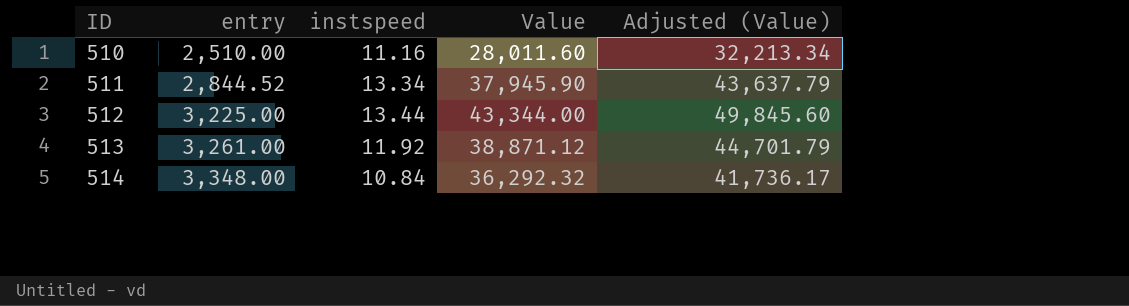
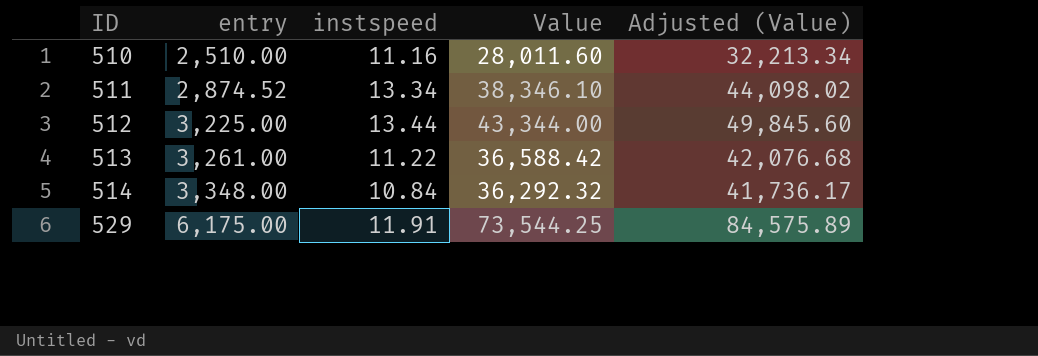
511 | entry: 2,844.52 -> 2,874.52
511 | Value: 37,945.90 -> 38,346.10
511 | Adjusted (Value): 43,637.79 -> 44,098.02
513 | instspeed: 11.92 -> 11.22
513 | Value: 38,871.12 -> 36,588.42
513 | Adjusted (Value): 44,701.79 -> 42,076.68
row 529: none -> 6,175.00 | 11.91 | 73,544.25 | 84,575.89

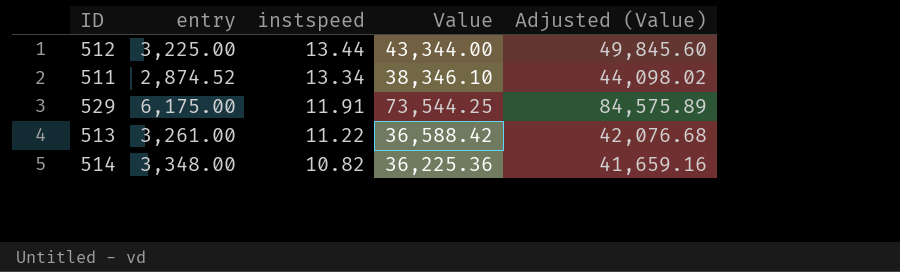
row order: ID ascending -> instspeed descending
row 510: 2,510.00 | 11.16 | 28,011.60 | 32,213.34 -> none
514 | instspeed: 10.84 -> 10.82
514 | Value: 36,292.32 -> 36,225.36
514 | Adjusted (Value): 41,736.17 -> 41,659.16

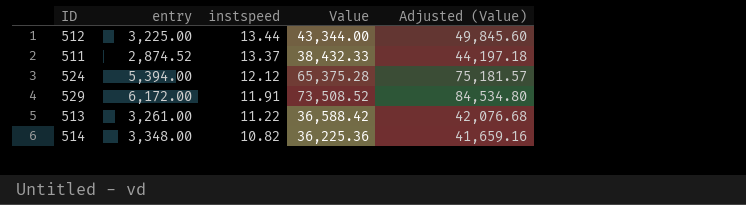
511 | instspeed: 13.34 -> 13.37
511 | Value: 38,346.10 -> 38,432.33
511 | Adjusted (Value): 44,098.02 -> 44,197.18
row 524: none -> 5,394.00 | 12.12 | 65,375.28 | 75,181.57
529 | entry: 6,175.00 -> 6,172.00
529 | Value: 73,544.25 -> 73,508.52
529 | Adjusted (Value): 84,575.89 -> 84,534.80

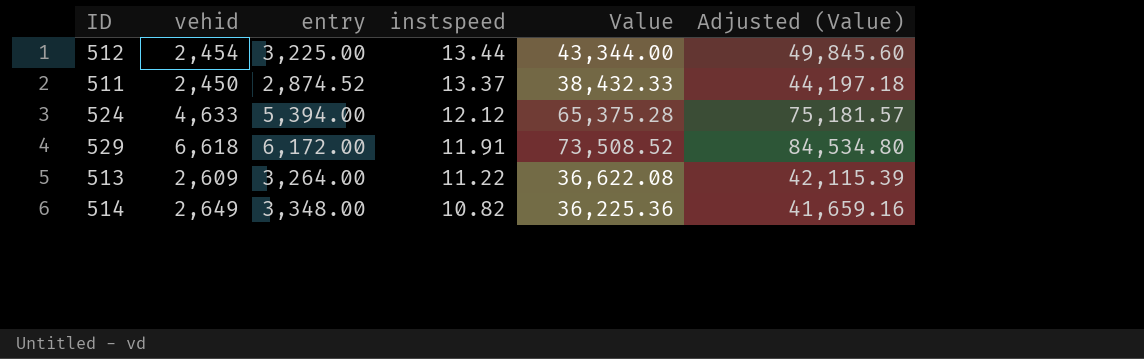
column vehid | position: none -> 2
513 | entry: 3,261.00 -> 3,264.00
513 | Value: 36,588.42 -> 36,622.08
513 | Adjusted (Value): 42,076.68 -> 42,115.39

